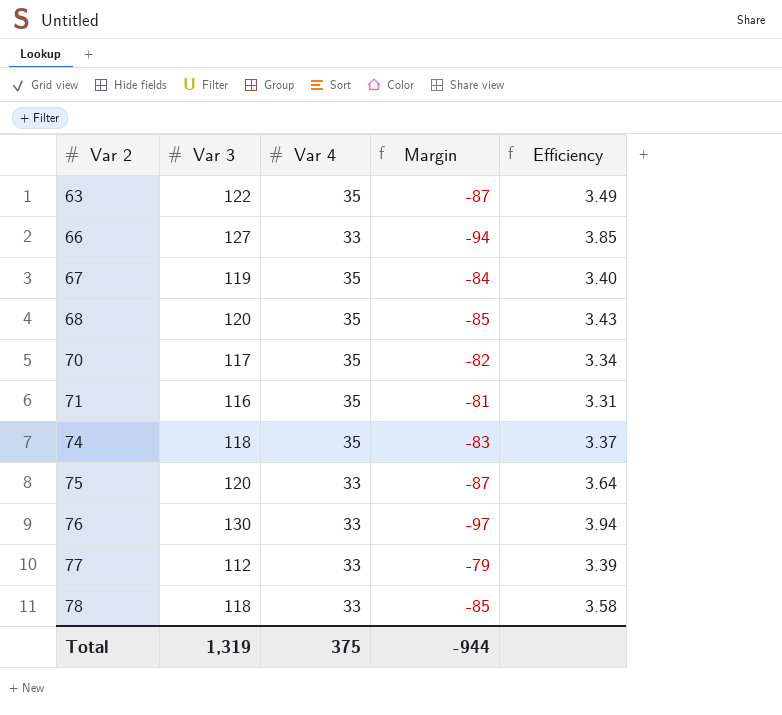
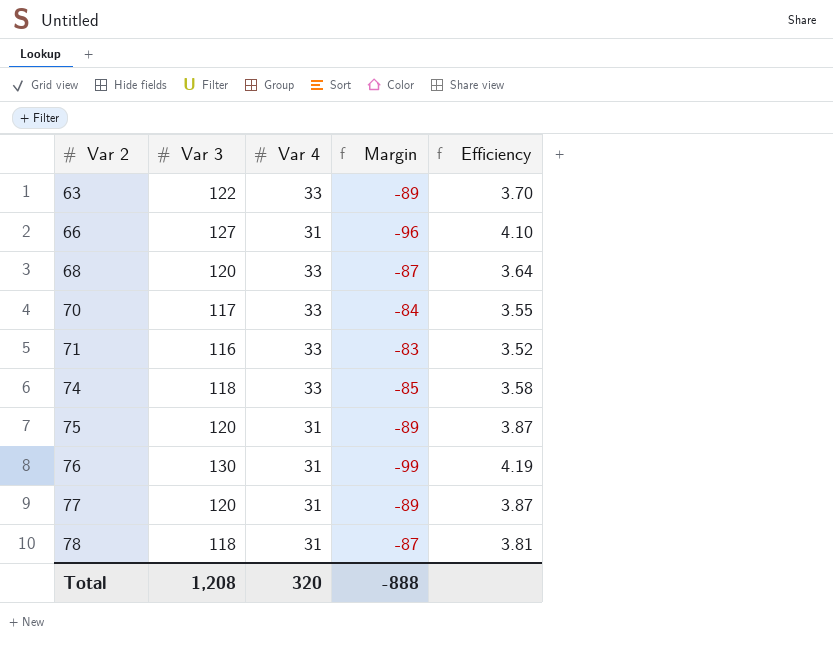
row 67: 119 | 35 | -84 | 3.40 -> none
63 | Var 4: 35 -> 33
63 | Margin: -87 -> -89
63 | Efficiency: 3.49 -> 3.70
66 | Var 4: 33 -> 31
66 | Margin: -94 -> -96
66 | Efficiency: 3.85 -> 4.10
68 | Var 4: 35 -> 33
68 | Margin: -85 -> -87
68 | Efficiency: 3.43 -> 3.64
70 | Var 4: 35 -> 33
70 | Margin: -82 -> -84
70 | Efficiency: 3.34 -> 3.55
71 | Var 4: 35 -> 33
71 | Margin: -81 -> -83
71 | Efficiency: 3.31 -> 3.52
74 | Var 4: 35 -> 33
74 | Margin: -83 -> -85
74 | Efficiency: 3.37 -> 3.58
75 | Var 4: 33 -> 31
75 | Margin: -87 -> -89
75 | Efficiency: 3.64 -> 3.87
76 | Var 4: 33 -> 31
76 | Margin: -97 -> -99
76 | Efficiency: 3.94 -> 4.19
77 | Var 3: 112 -> 120
77 | Var 4: 33 -> 31
77 | Margin: -79 -> -89
77 | Efficiency: 3.39 -> 3.87
78 | Var 4: 33 -> 31
78 | Margin: -85 -> -87
78 | Efficiency: 3.58 -> 3.81
Total | Var 3: 1,319 -> 1,208
Total | Var 4: 375 -> 320
Total | Margin: -944 -> -888

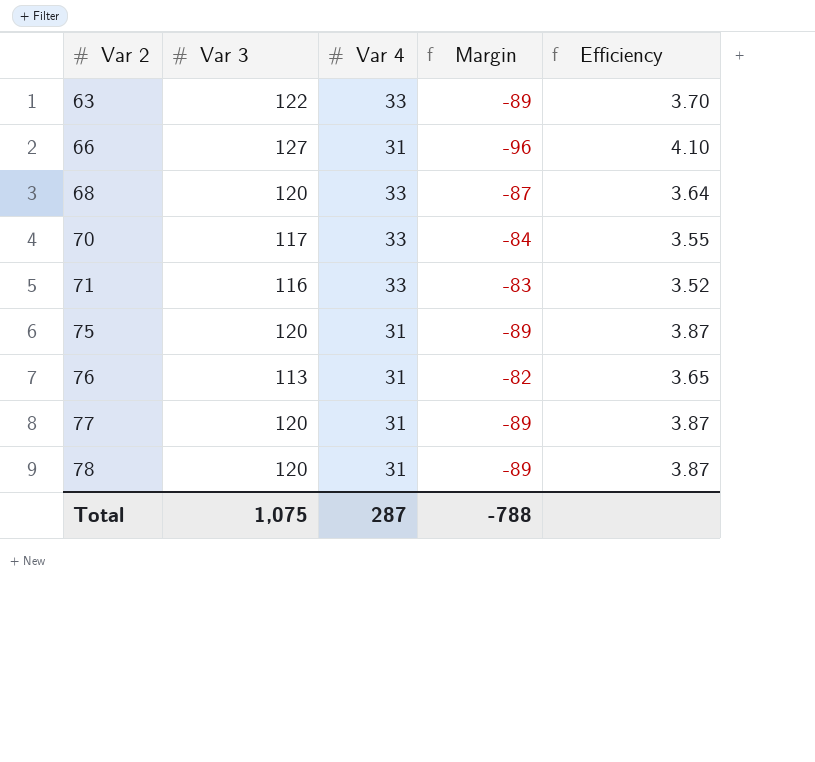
row 74: 118 | 33 | -85 | 3.58 -> none
76 | Var 3: 130 -> 113
76 | Margin: -99 -> -82
76 | Efficiency: 4.19 -> 3.65
78 | Var 3: 118 -> 120
78 | Margin: -87 -> -89
78 | Efficiency: 3.81 -> 3.87
Total | Var 3: 1,208 -> 1,075
Total | Var 4: 320 -> 287
Total | Margin: -888 -> -788

